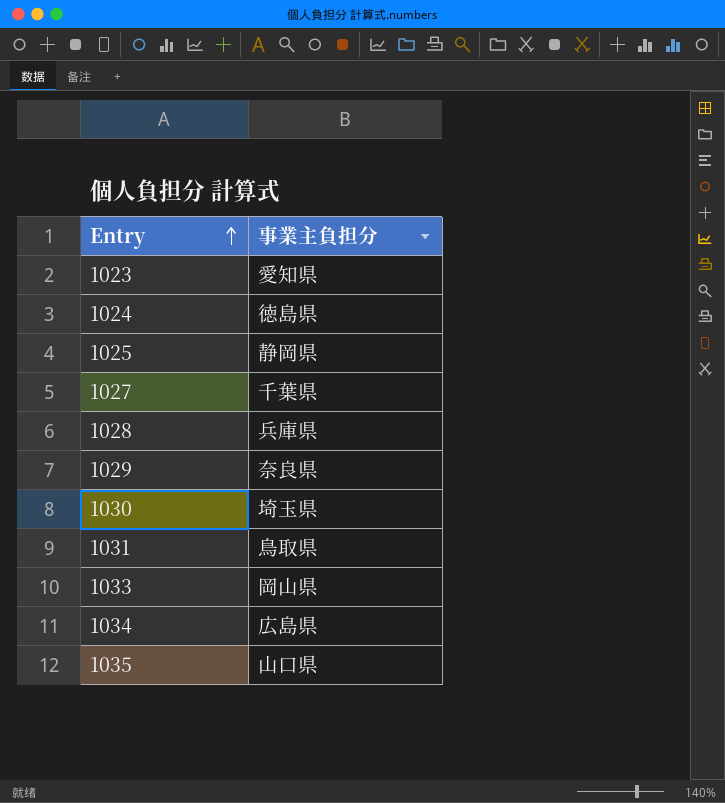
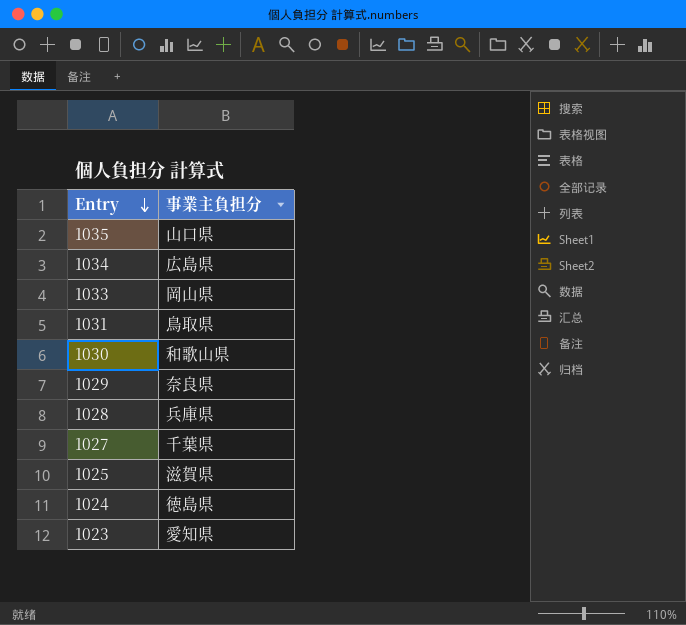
row order: Entry ascending -> Entry descending
1030 | 事業主負担分: 埼玉県 -> 和歌山県
1025 | 事業主負担分: 静岡県 -> 滋賀県

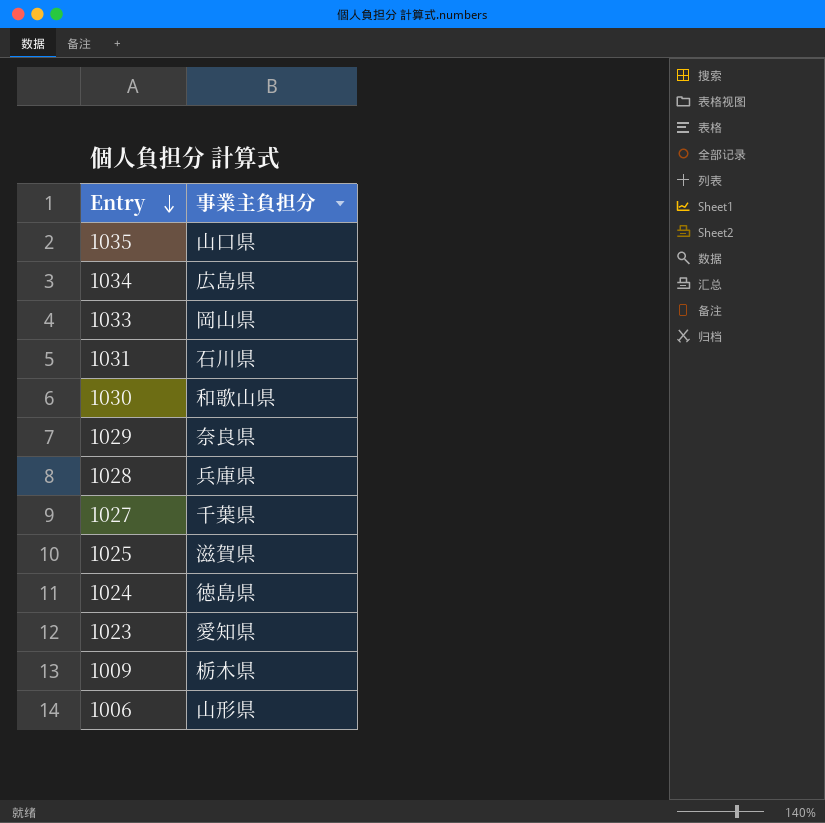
1031 | 事業主負担分: 鳥取県 -> 石川県
row 1009: none -> 栃木県
row 1006: none -> 山形県

